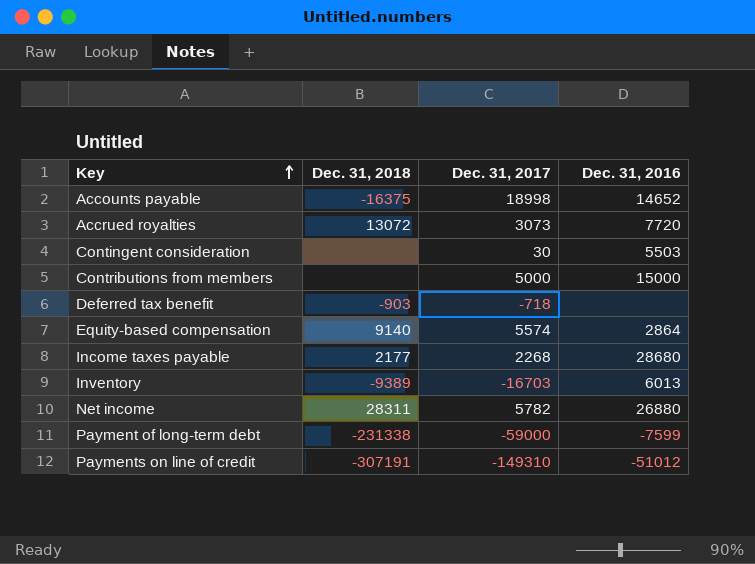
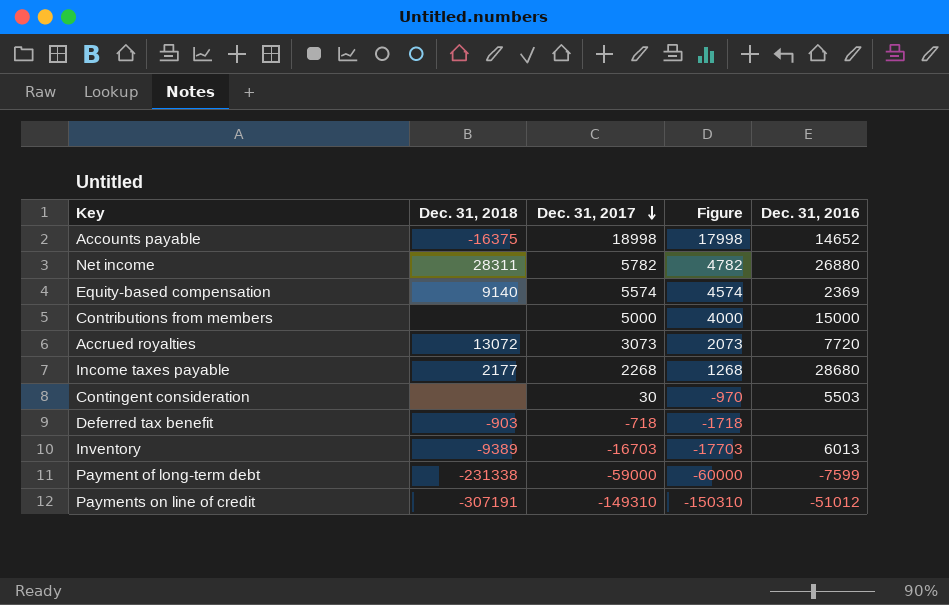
row order: Key ascending -> Dec. 31, 2017 descending
column Figure | formula: none -> [Dec. 31, 2017] - 1000
Equity-based compensation | Dec. 31, 2016: 2864 -> 2369

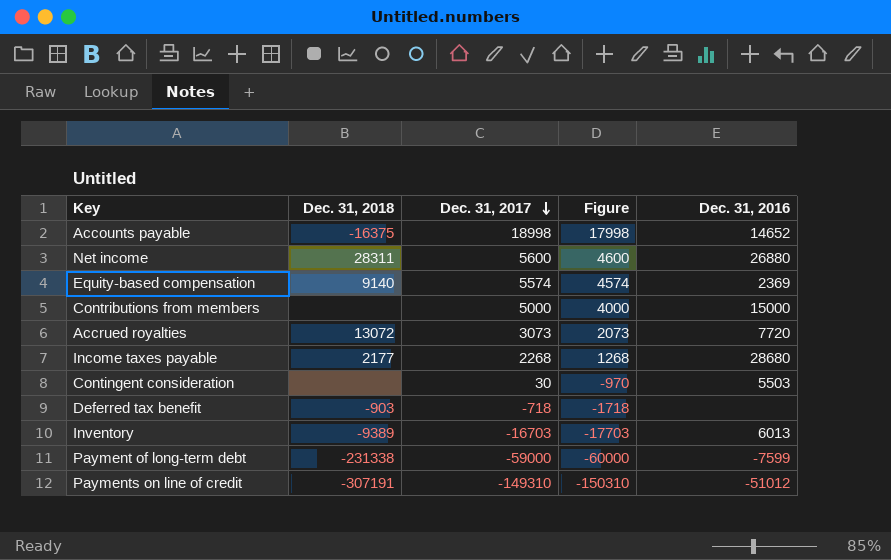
Net income | Dec. 31, 2017: 5782 -> 5600
Net income | Figure: 4782 -> 4600

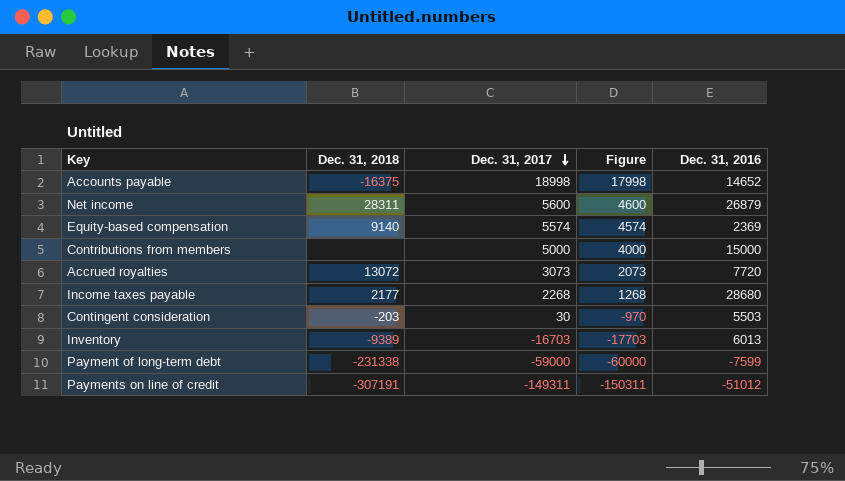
row Deferred tax benefit: -903 | -718 | -1718 | none -> none
Net income | Dec. 31, 2016: 26880 -> 26879
Contingent consideration | Dec. 31, 2018: none -> -203
Payments on line of credit | Dec. 31, 2017: -149310 -> -149311
Payments on line of credit | Figure: -150310 -> -150311

